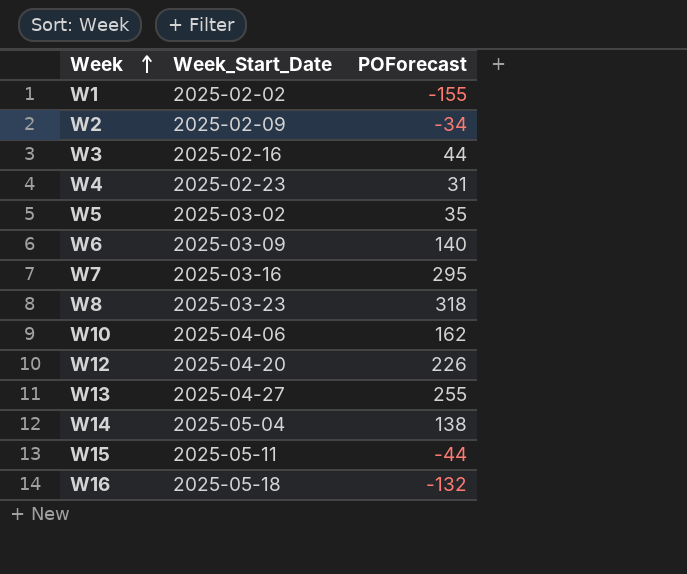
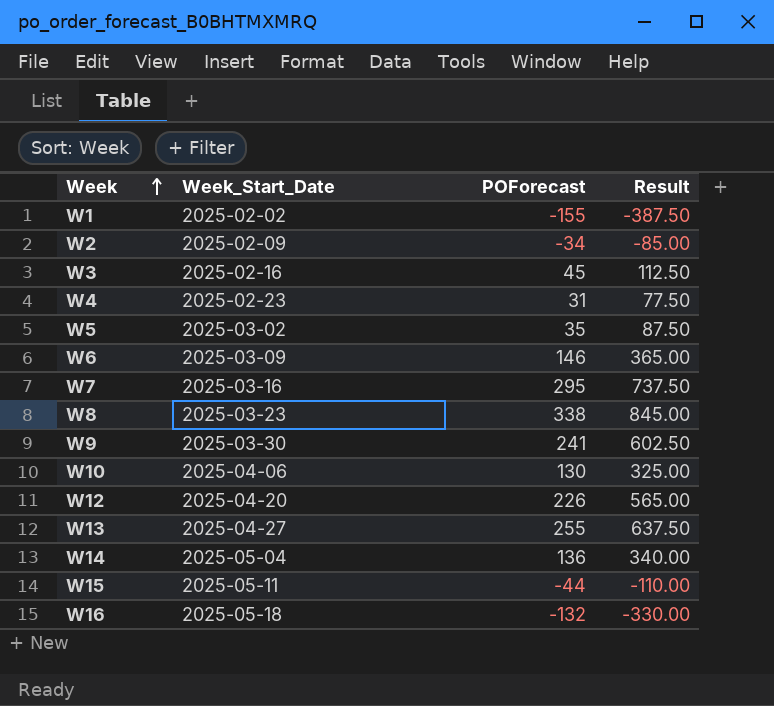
column Result | formula: none -> [POForecast] * 2.5
W3 | POForecast: 44 -> 45
W6 | POForecast: 140 -> 146
W8 | POForecast: 318 -> 338
row W9: none -> 2025-03-30 | 241 | 602.50
W10 | POForecast: 162 -> 130
W14 | POForecast: 138 -> 136

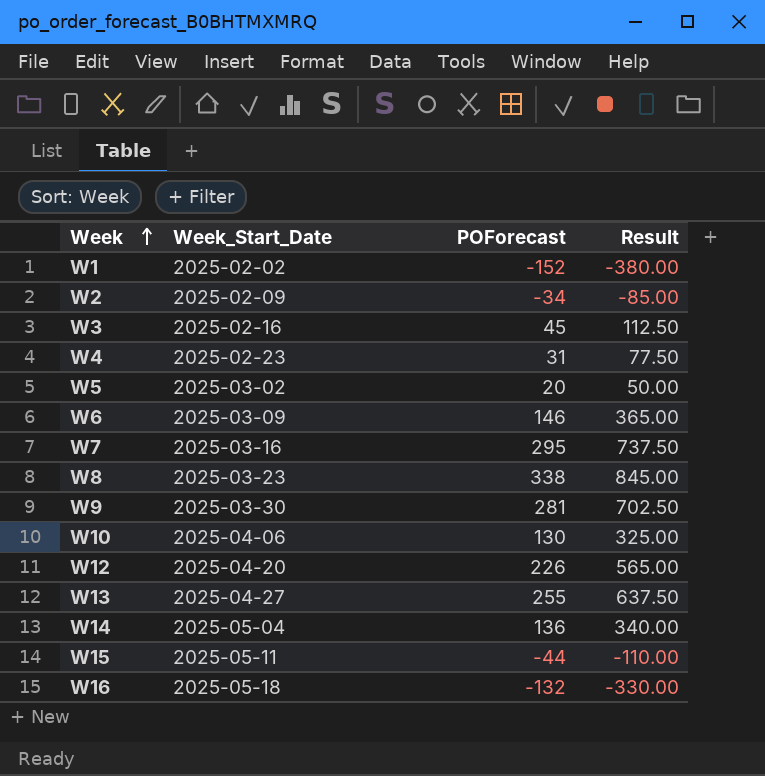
W1 | POForecast: -155 -> -152
W1 | Result: -387.50 -> -380.00
W5 | POForecast: 35 -> 20
W5 | Result: 87.50 -> 50.00
W9 | POForecast: 241 -> 281
W9 | Result: 602.50 -> 702.50

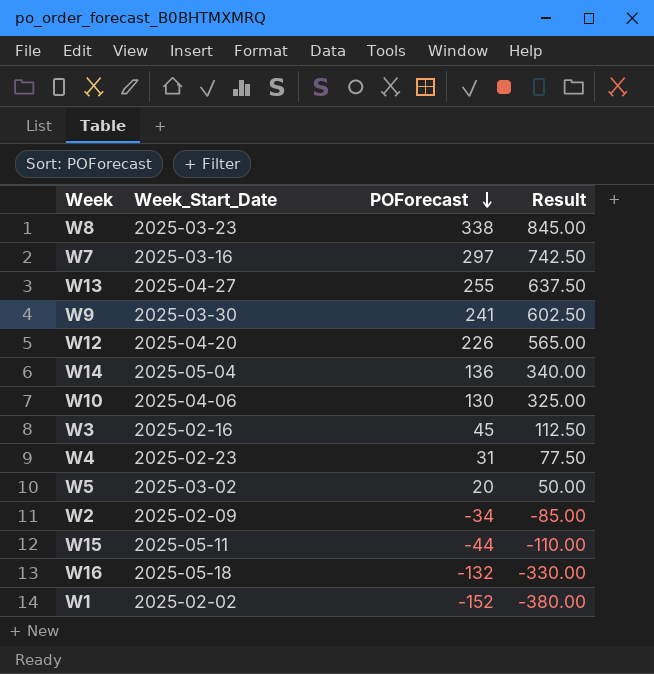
row order: Week ascending -> POForecast descending
row W6: 2025-03-09 | 146 | 365.00 -> none
W7 | POForecast: 295 -> 297
W7 | Result: 737.50 -> 742.50
W9 | POForecast: 281 -> 241
W9 | Result: 702.50 -> 602.50

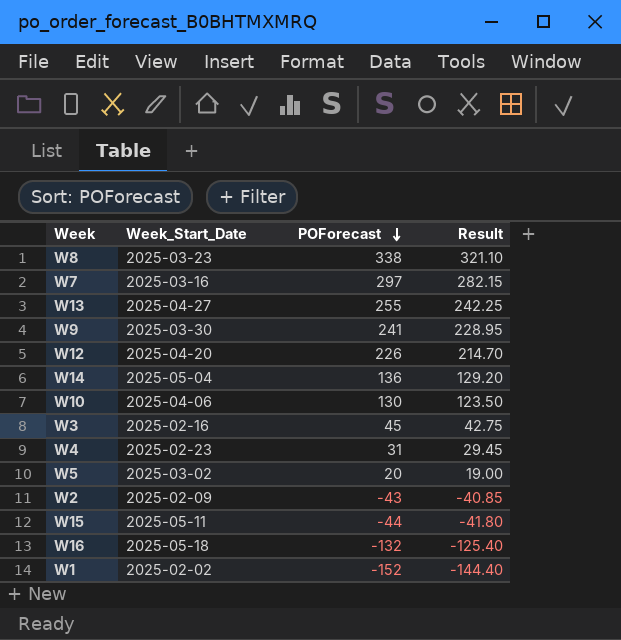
column Result | formula: [POForecast] * 2.5 -> [POForecast] * 0.95
W2 | POForecast: -34 -> -43

